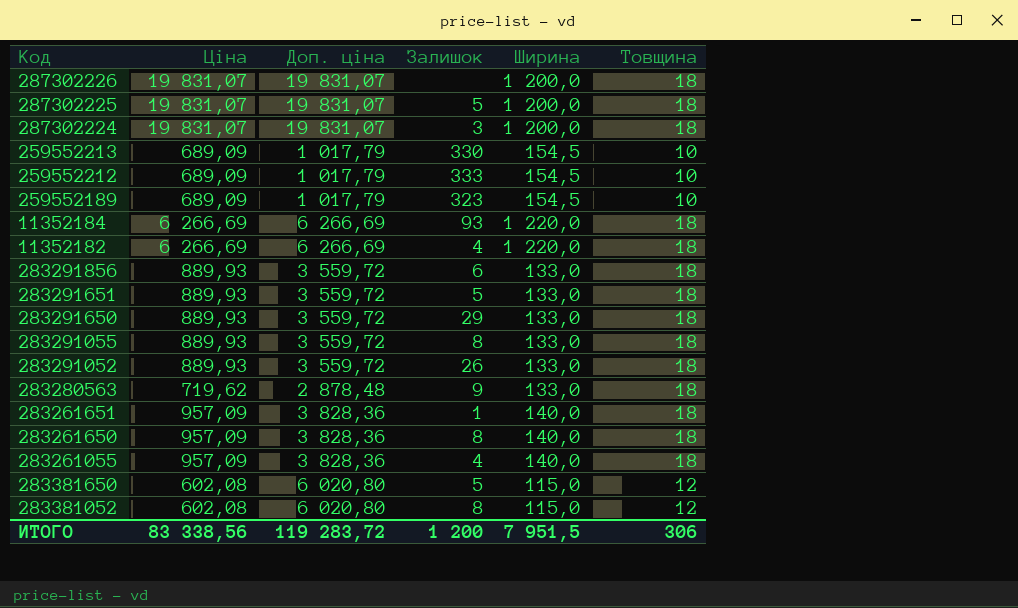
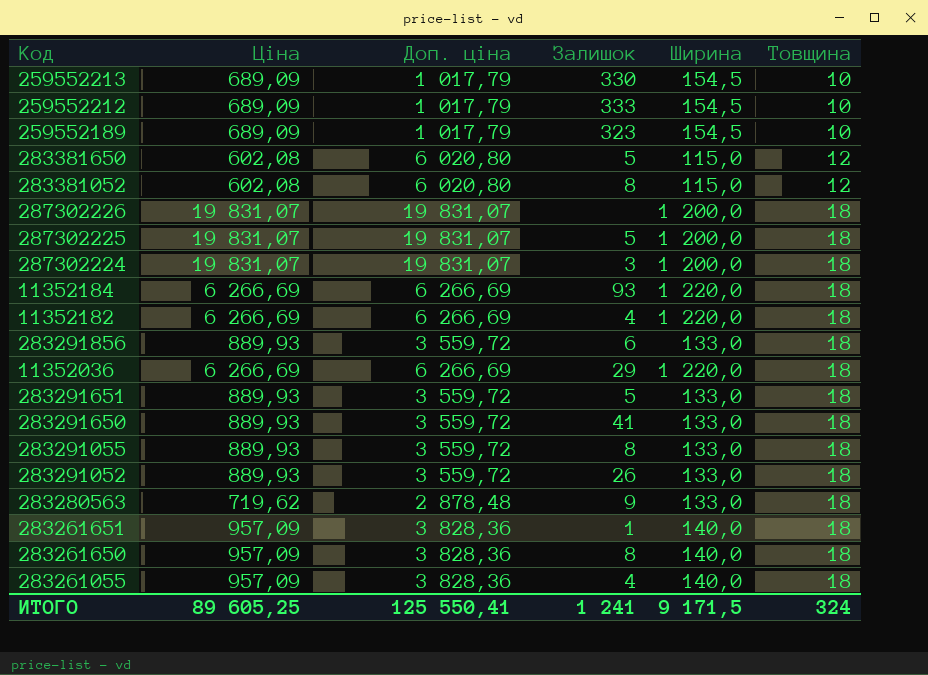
row order: none -> Товщина ascending
row 11352036: none -> 6 266,69 | 6 266,69 | 29 | 1 220,0 | 18
283291650 | Залишок: 29 -> 41
ИТОГО | Ціна: 83 338,56 -> 89 605,25
ИТОГО | Доп. ціна: 119 283,72 -> 125 550,41
ИТОГО | Залишок: 1 200 -> 1 241
ИТОГО | Ширина: 7 951,5 -> 9 171,5
ИТОГО | Товщина: 306 -> 324

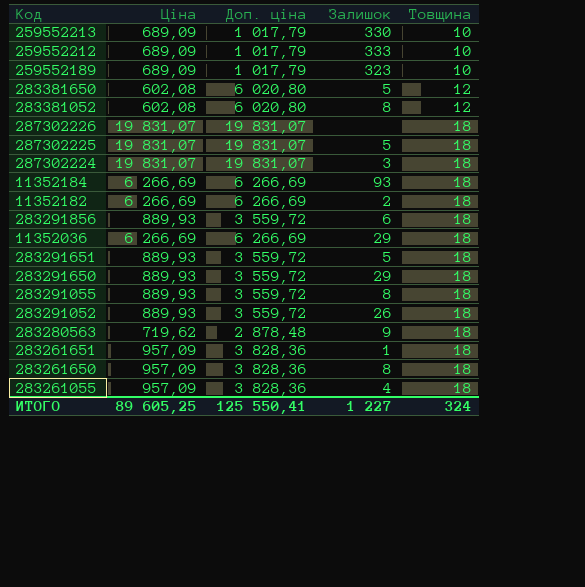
column Ширина | position: 5 -> none
11352182 | Залишок: 4 -> 2
283291650 | Залишок: 41 -> 29
ИТОГО | Залишок: 1 241 -> 1 227

